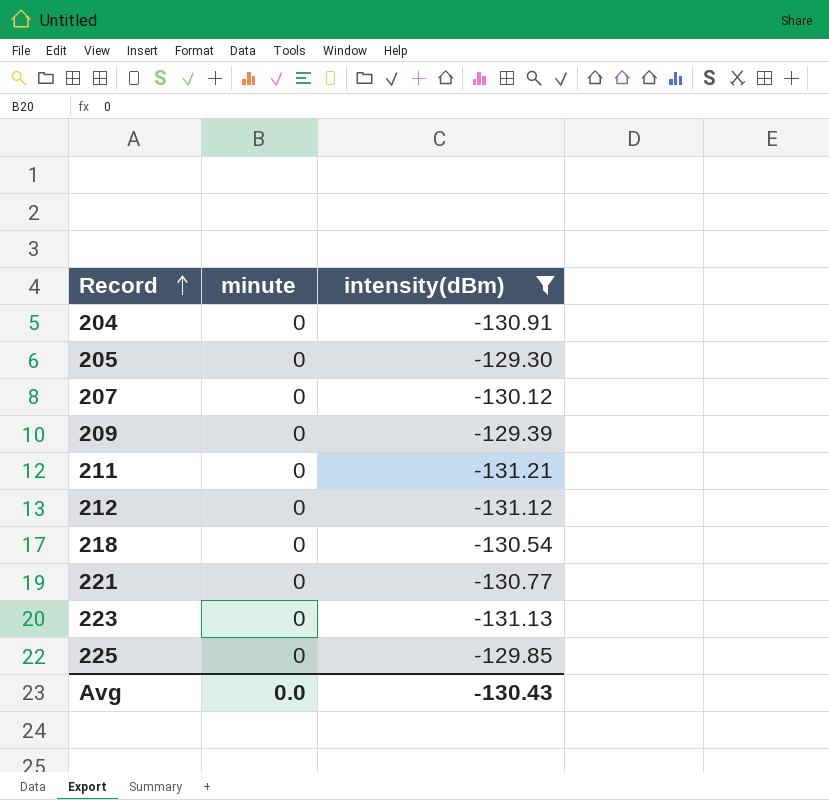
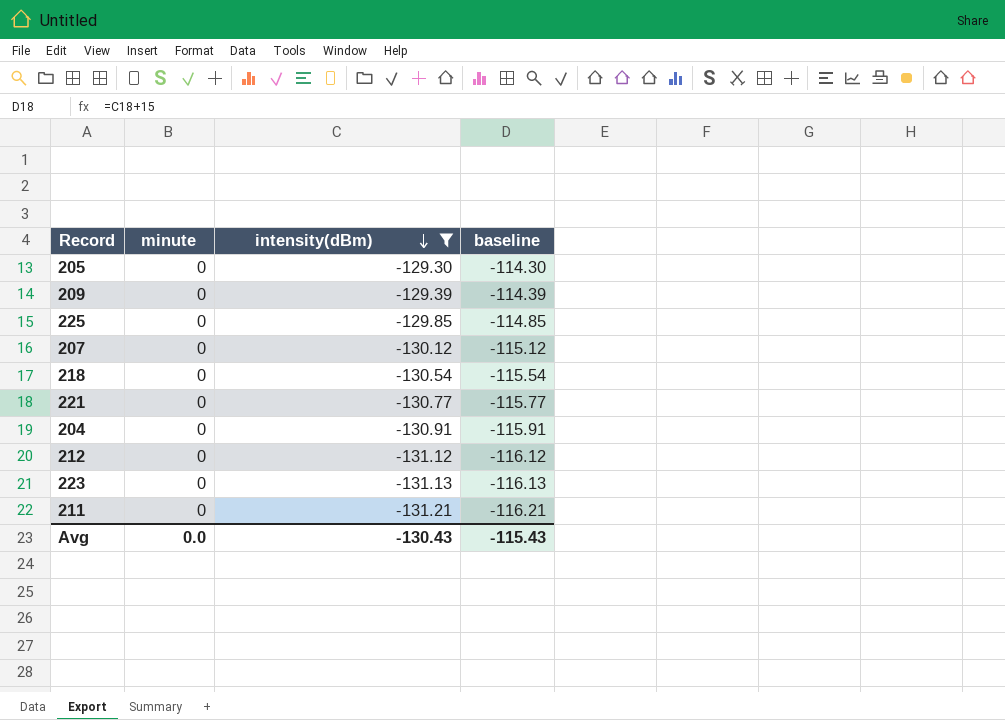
row order: Record ascending -> intensity(dBm) descending
column baseline | formula: none -> [intensity(dBm)] + 15

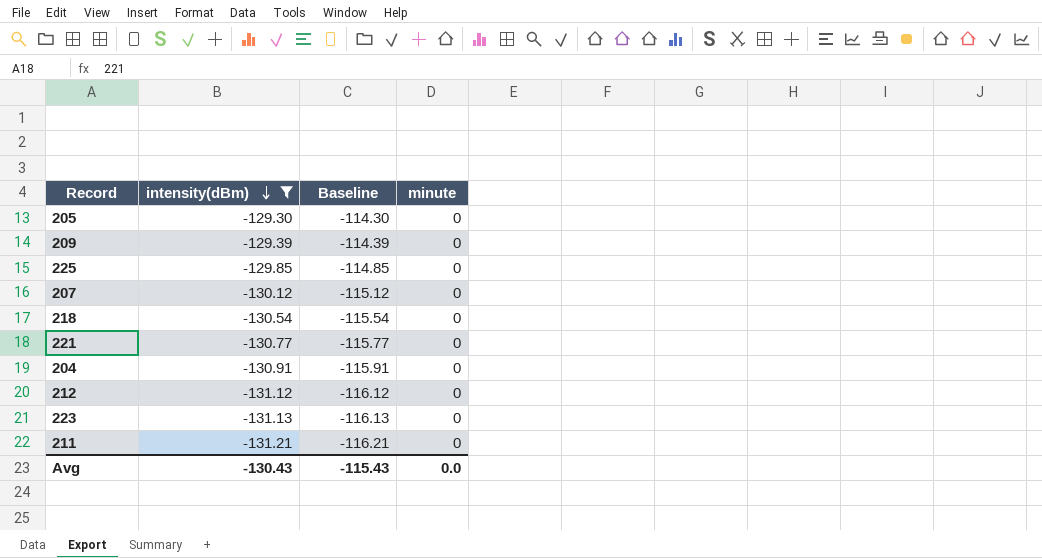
column name: baseline -> Baseline
column minute | position: 2 -> 4

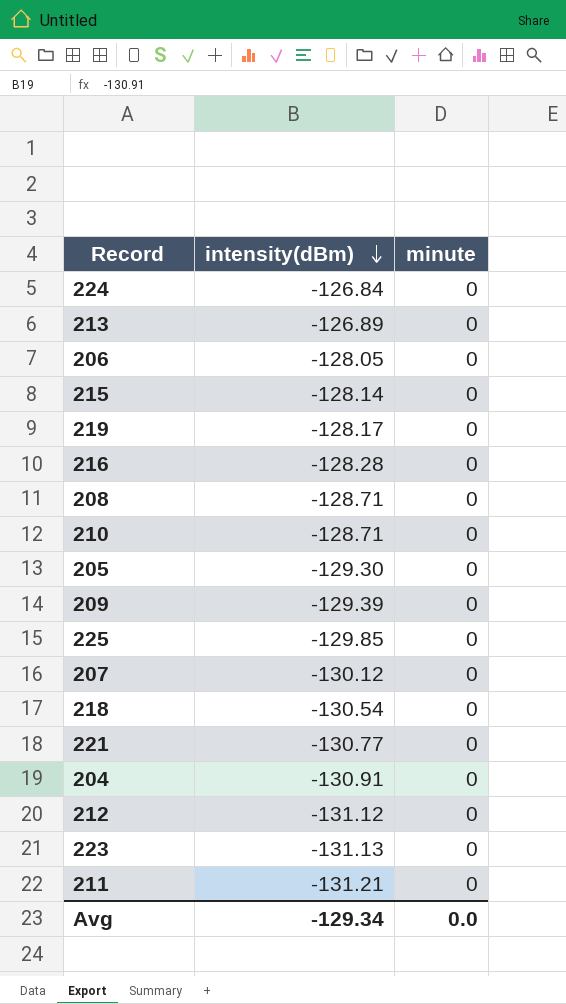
filter: intensity(dBm) <= -129.30 -> none
column Baseline | formula: [intensity(dBm)] + 15 -> none
Avg | intensity(dBm): -130.43 -> -129.34

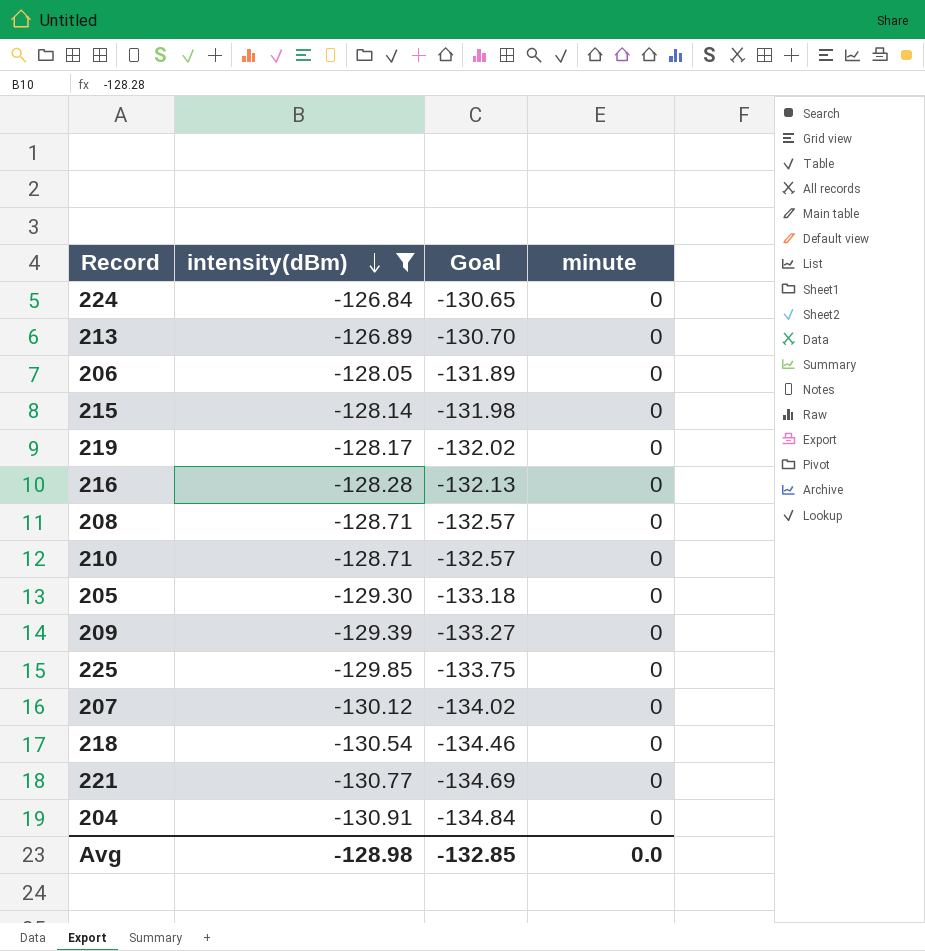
filter: none -> intensity(dBm) >= -130.91
column Goal | formula: none -> [intensity(dBm)] * 1.03
Avg | intensity(dBm): -129.34 -> -128.98

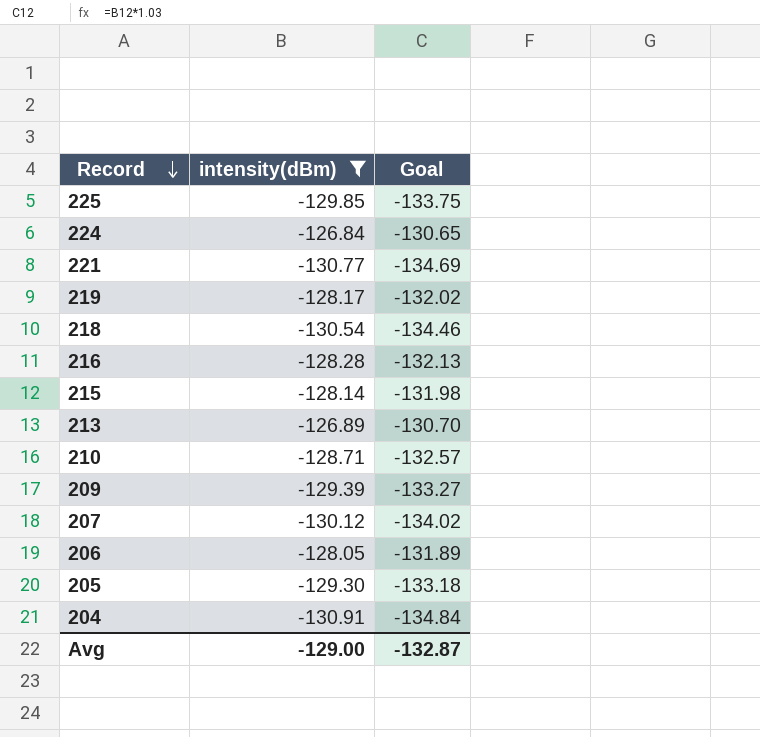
row order: intensity(dBm) descending -> Record descending
column minute | position: 4 -> none
row 208: -128.71 | -132.57 | 0 -> none
Avg | intensity(dBm): -128.98 -> -129.00
Avg | Goal: -132.85 -> -132.87

